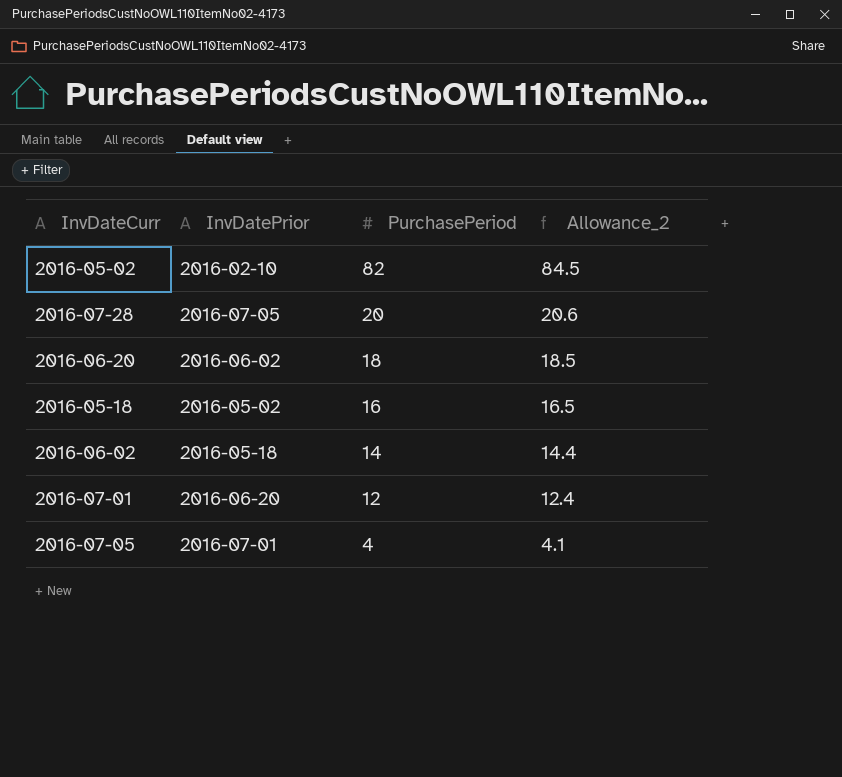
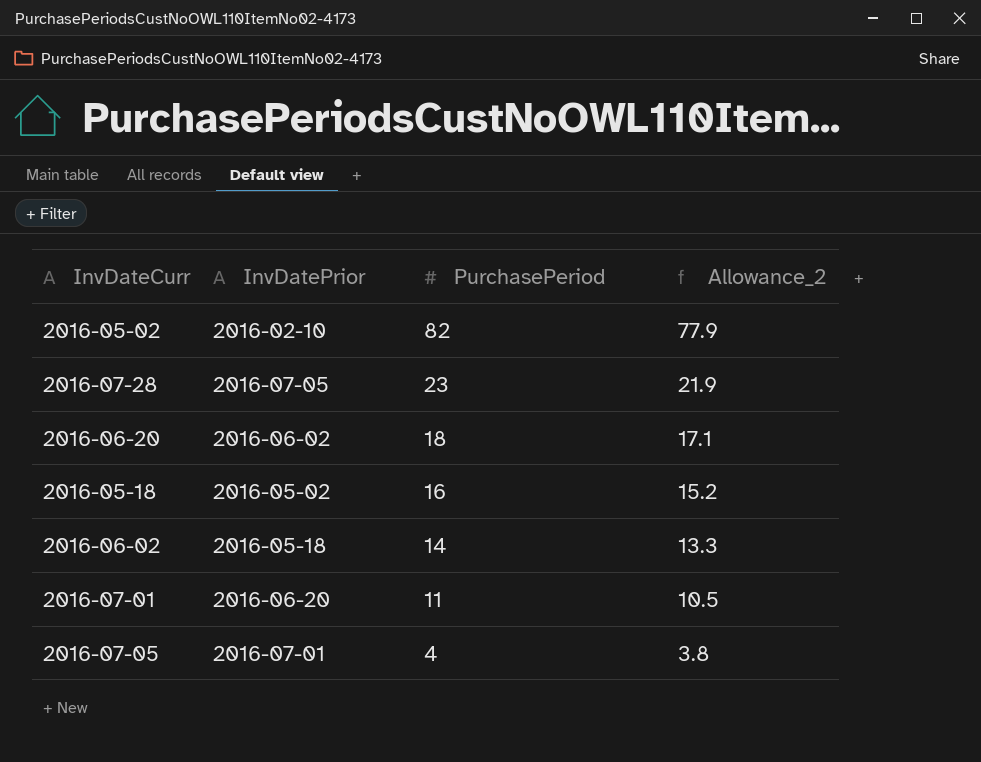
column Allowance_2 | formula: [PurchasePeriod] * 1.03 -> [PurchasePeriod] * 0.95
2016-07-28 | PurchasePeriod: 20 -> 23
2016-07-01 | PurchasePeriod: 12 -> 11

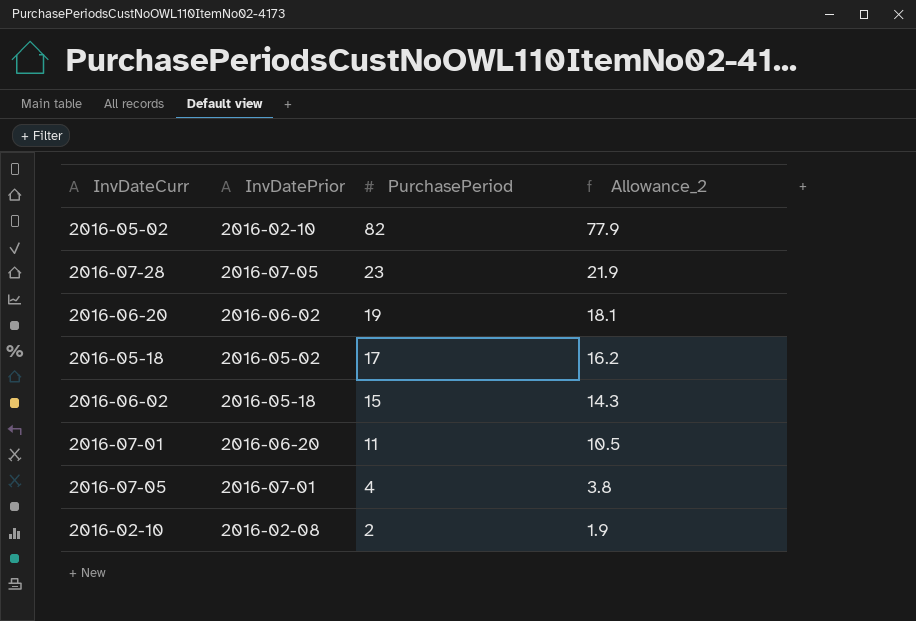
2016-06-20 | PurchasePeriod: 18 -> 19
2016-06-20 | Allowance_2: 17.1 -> 18.1
2016-05-18 | PurchasePeriod: 16 -> 17
2016-05-18 | Allowance_2: 15.2 -> 16.2
2016-06-02 | PurchasePeriod: 14 -> 15
2016-06-02 | Allowance_2: 13.3 -> 14.3
row 2016-02-10: none -> 2016-02-08 | 2 | 1.9

